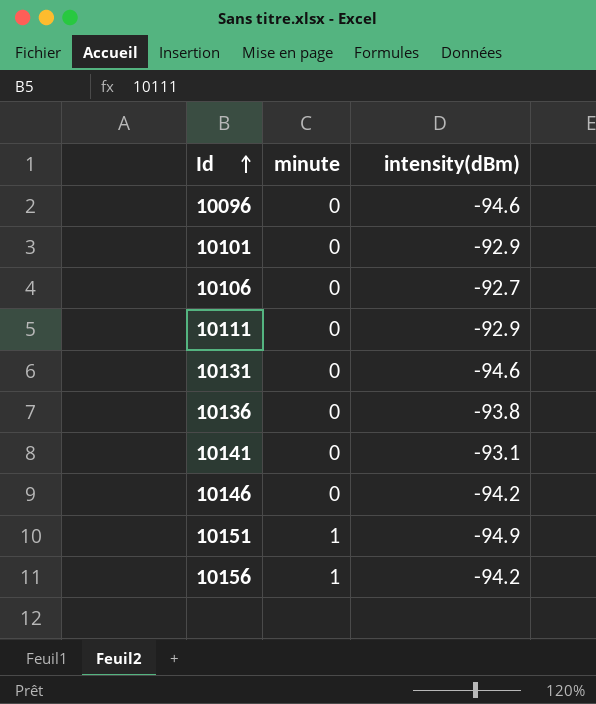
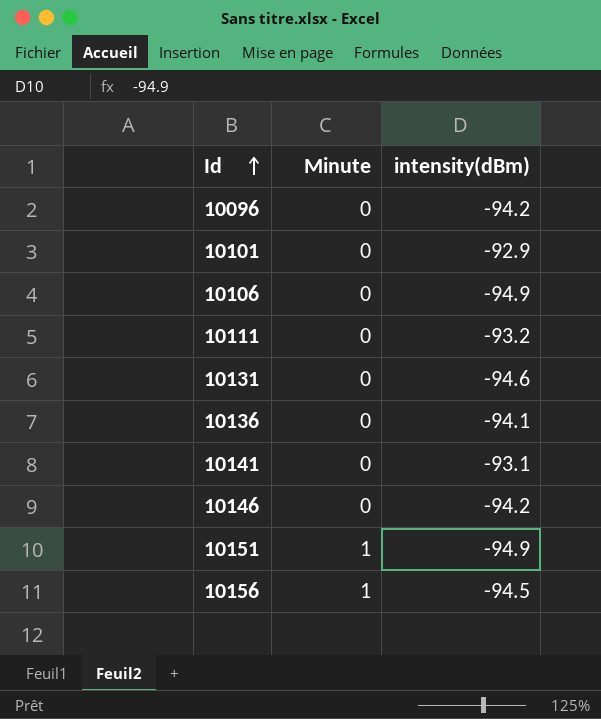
column name: minute -> Minute
10096 | intensity(dBm): -94.6 -> -94.2
10106 | intensity(dBm): -92.7 -> -94.9
10111 | intensity(dBm): -92.9 -> -93.2
10136 | intensity(dBm): -93.8 -> -94.1
10156 | intensity(dBm): -94.2 -> -94.5

